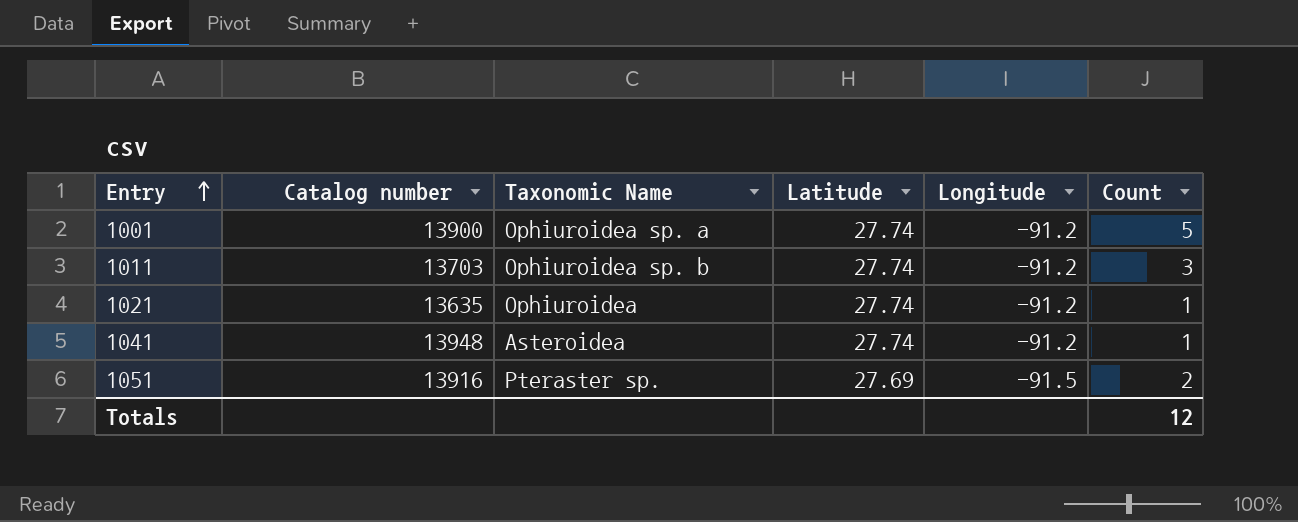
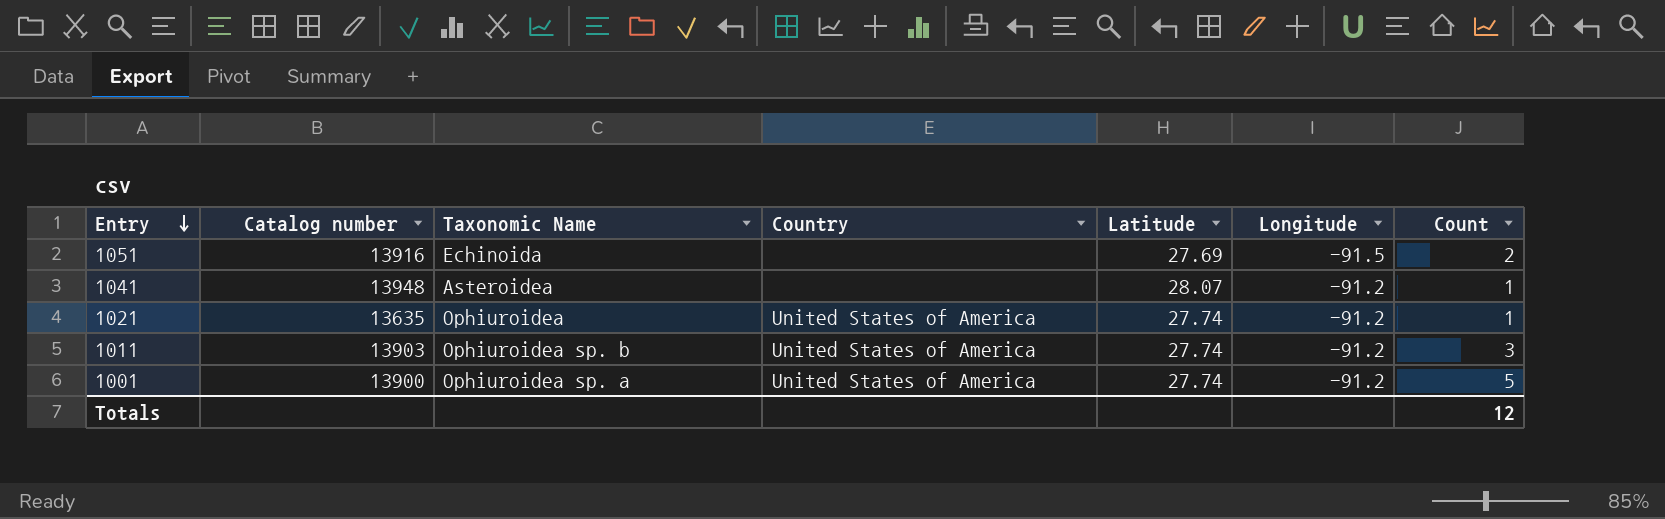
row order: Entry ascending -> Entry descending
column Country | position: none -> 4
1051 | Taxonomic Name: Pteraster sp. -> Echinoida
1041 | Latitude: 27.74 -> 28.07
1011 | Catalog number: 13703 -> 13903

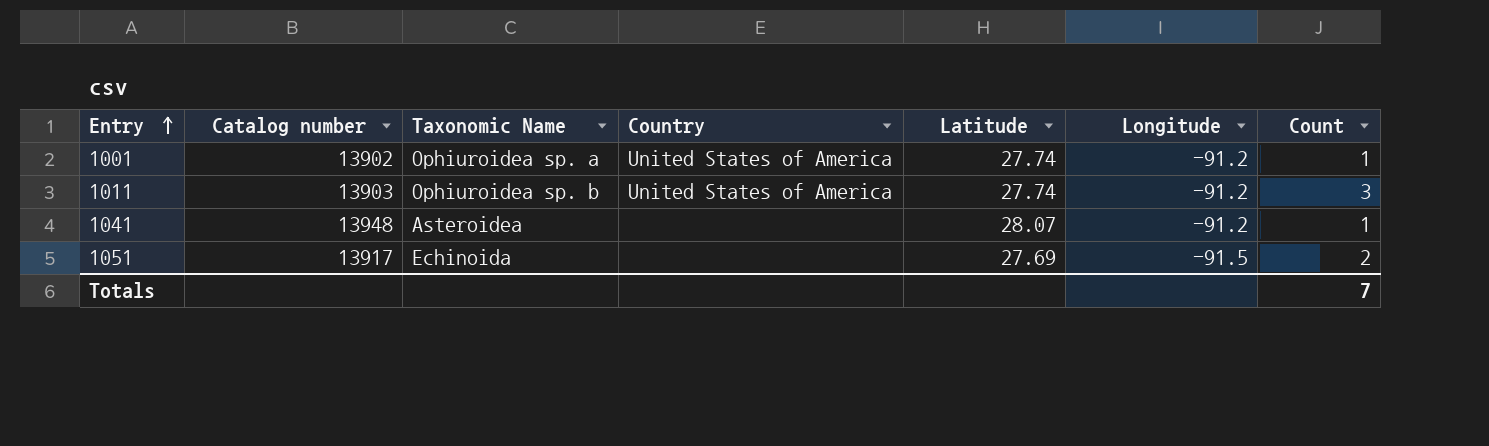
row order: Entry descending -> Entry ascending
row 1021: 13635 | Ophiuroidea | United States of America | 27.74 | -91.2 | 1 -> none
1001 | Catalog number: 13900 -> 13902
1001 | Count: 5 -> 1
1051 | Catalog number: 13916 -> 13917
Totals | Count: 12 -> 7

